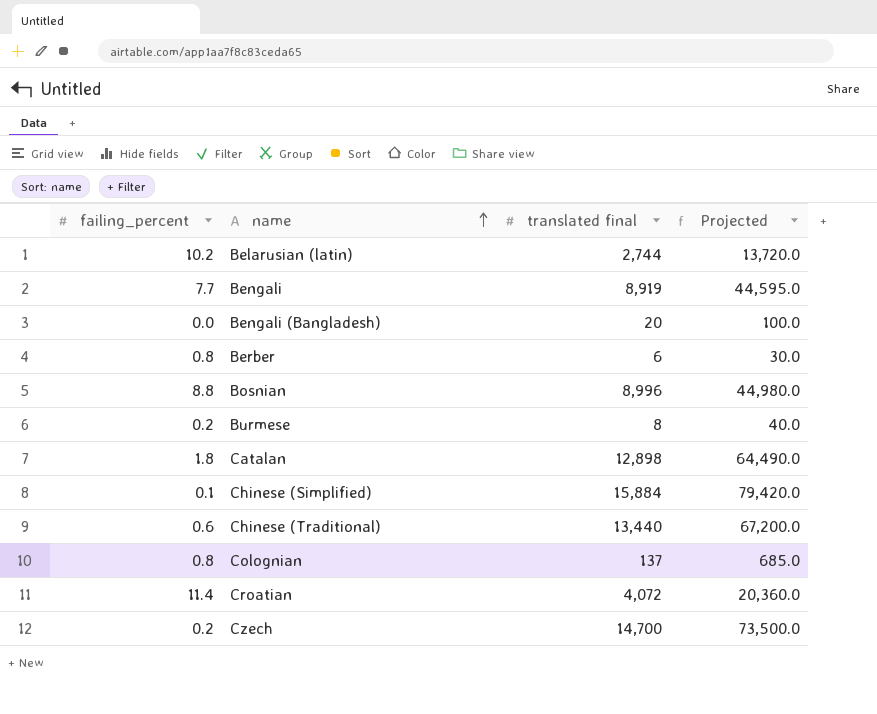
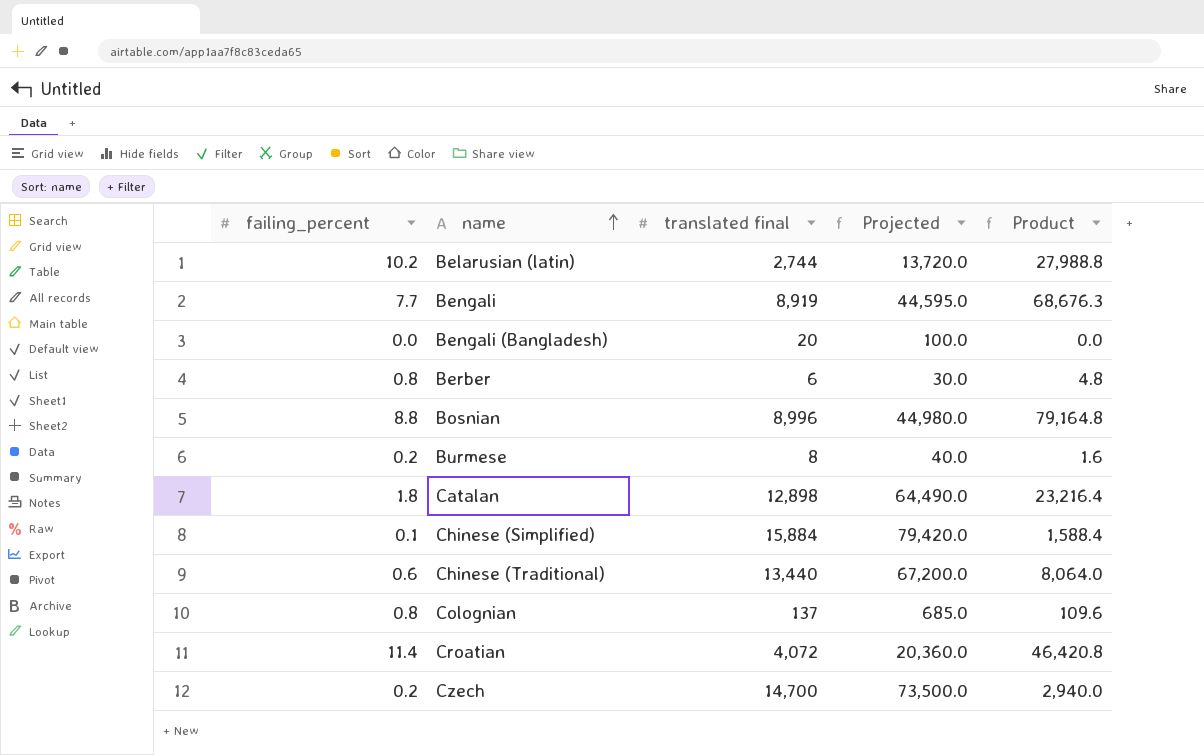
column Product | formula: none -> [failing_percent] * [translated final]

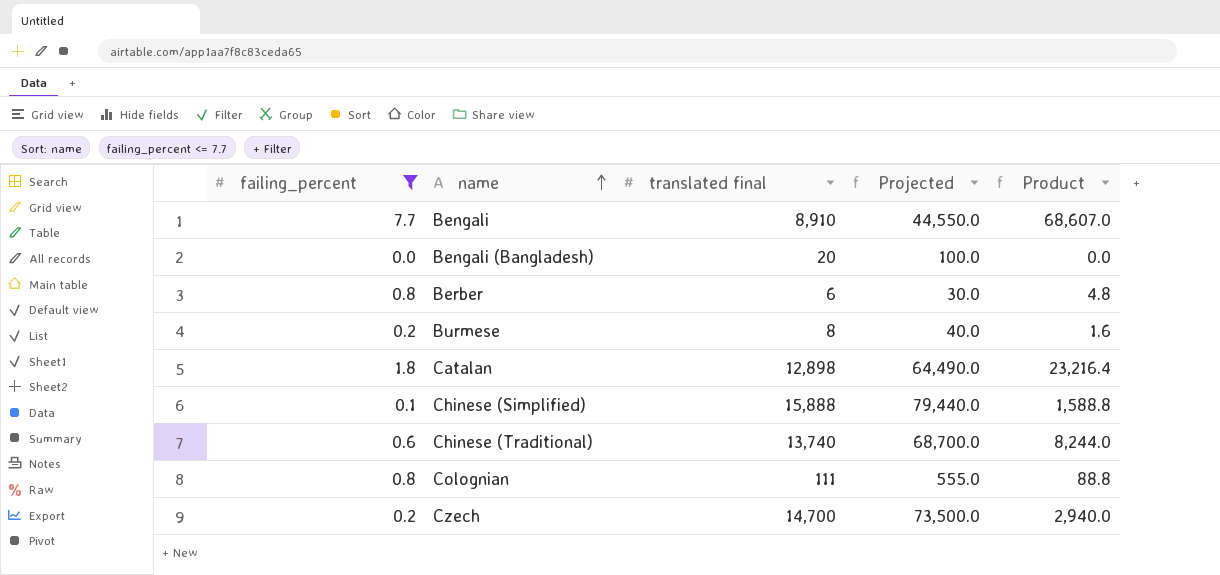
filter: none -> failing_percent <= 7.7
Bengali | translated final: 8,919 -> 8,910
Bengali | Projected: 44,595.0 -> 44,550.0
Bengali | Product: 68,676.3 -> 68,607.0
Chinese (Simplified) | translated final: 15,884 -> 15,888
Chinese (Simplified) | Projected: 79,420.0 -> 79,440.0
Chinese (Simplified) | Product: 1,588.4 -> 1,588.8
Chinese (Traditional) | translated final: 13,440 -> 13,740
Chinese (Traditional) | Projected: 67,200.0 -> 68,700.0
Chinese (Traditional) | Product: 8,064.0 -> 8,244.0
Colognian | translated final: 137 -> 111
Colognian | Projected: 685.0 -> 555.0
Colognian | Product: 109.6 -> 88.8

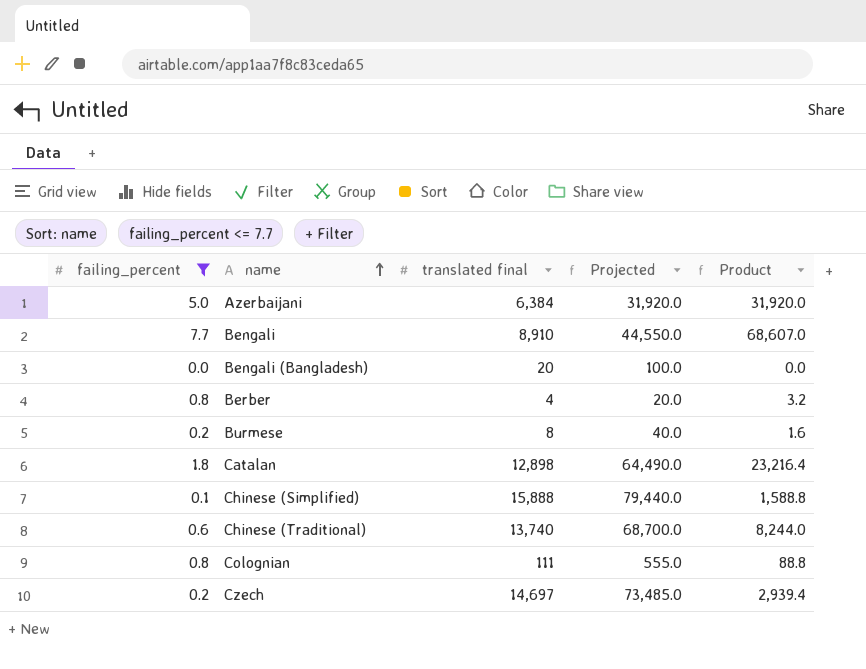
row Azerbaijani: none -> 5.0 | 6,384 | 31,920.0 | 31,920.0
Berber | translated final: 6 -> 4
Berber | Projected: 30.0 -> 20.0
Berber | Product: 4.8 -> 3.2
Czech | translated final: 14,700 -> 14,697
Czech | Projected: 73,500.0 -> 73,485.0
Czech | Product: 2,940.0 -> 2,939.4

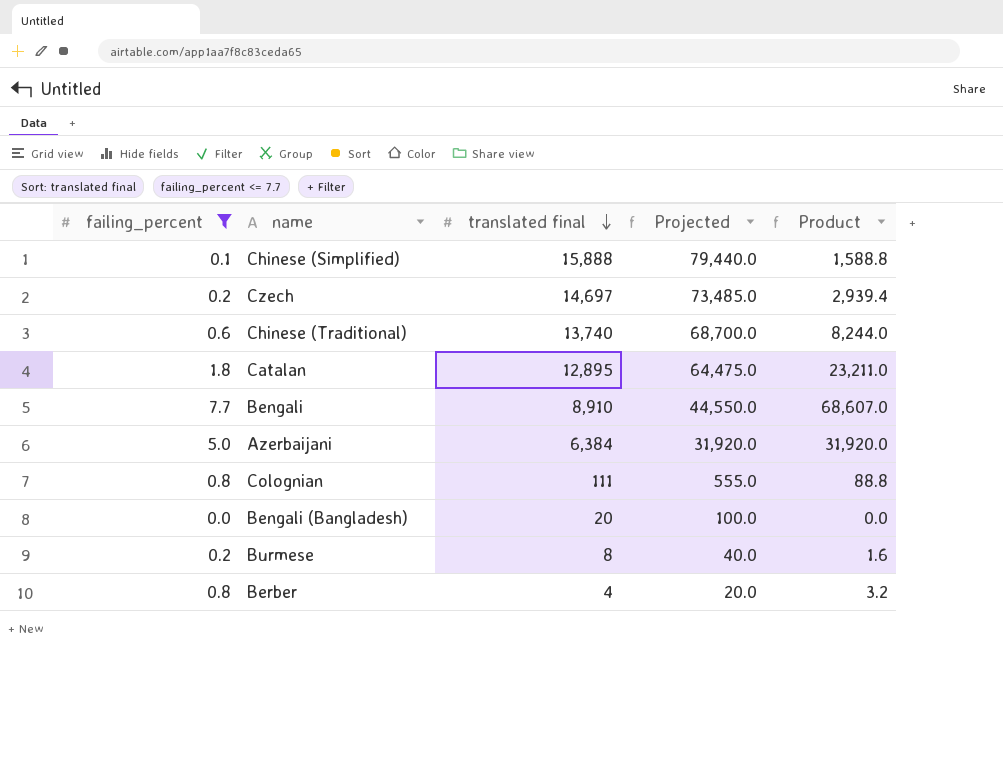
row order: name ascending -> translated final descending
Catalan | translated final: 12,898 -> 12,895
Catalan | Projected: 64,490.0 -> 64,475.0
Catalan | Product: 23,216.4 -> 23,211.0

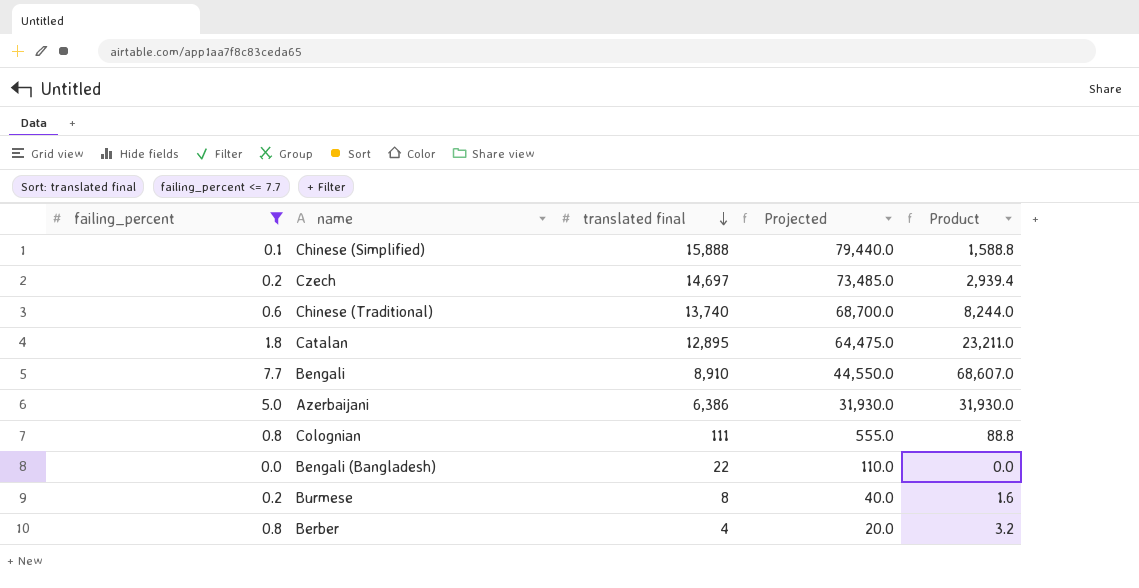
Azerbaijani | translated final: 6,384 -> 6,386
Azerbaijani | Projected: 31,920.0 -> 31,930.0
Azerbaijani | Product: 31,920.0 -> 31,930.0
Bengali (Bangladesh) | translated final: 20 -> 22
Bengali (Bangladesh) | Projected: 100.0 -> 110.0

